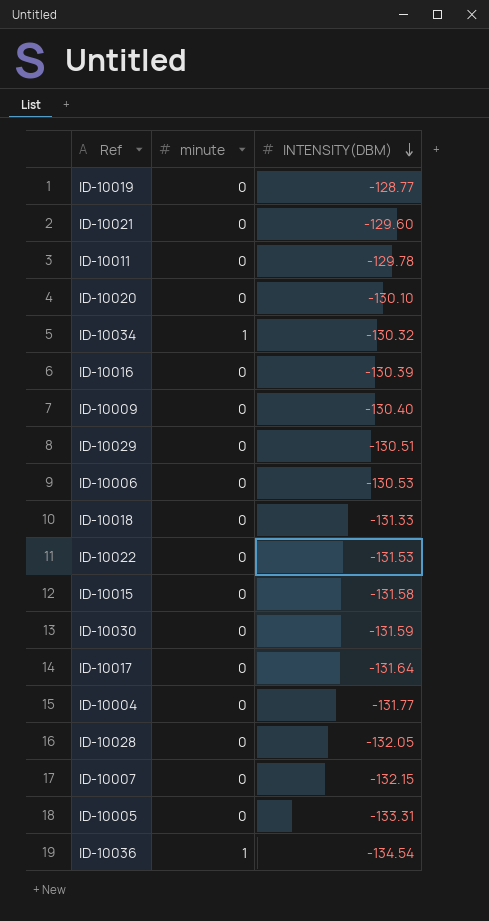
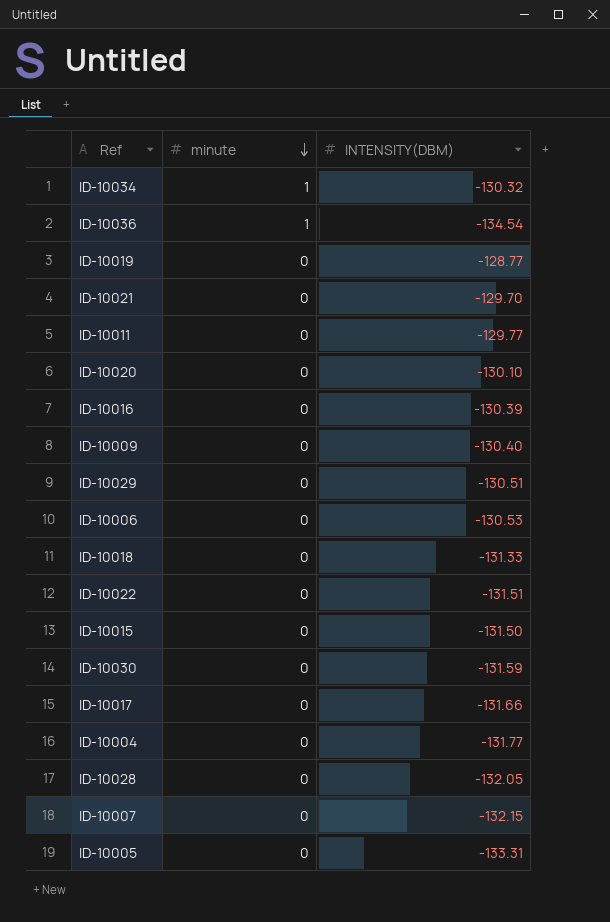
row order: INTENSITY(DBM) descending -> minute descending
ID-10021 | INTENSITY(DBM): -129.60 -> -129.70
ID-10011 | INTENSITY(DBM): -129.78 -> -129.77
ID-10022 | INTENSITY(DBM): -131.53 -> -131.51
ID-10015 | INTENSITY(DBM): -131.58 -> -131.50
ID-10017 | INTENSITY(DBM): -131.64 -> -131.66

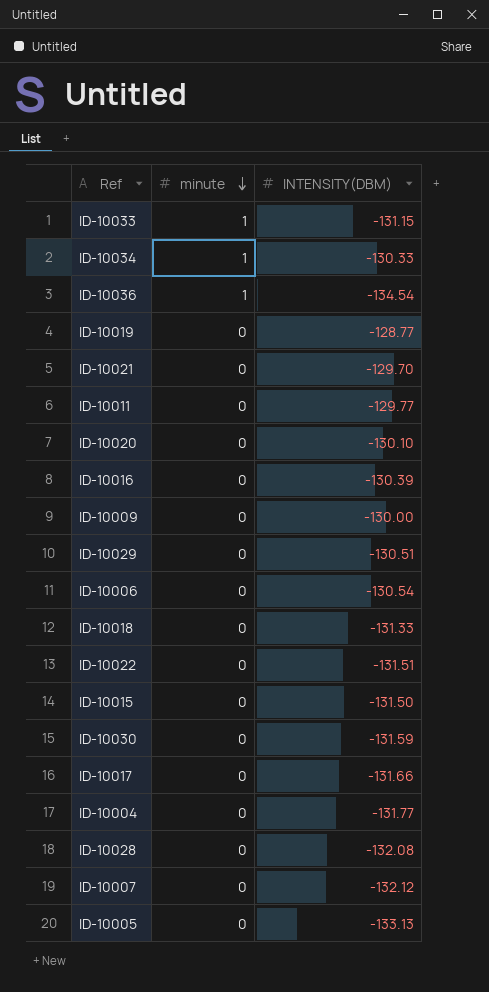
row ID-10033: none -> 1 | -131.15
ID-10034 | INTENSITY(DBM): -130.32 -> -130.33
ID-10009 | INTENSITY(DBM): -130.40 -> -130.00
ID-10006 | INTENSITY(DBM): -130.53 -> -130.54
ID-10028 | INTENSITY(DBM): -132.05 -> -132.08
ID-10007 | INTENSITY(DBM): -132.15 -> -132.12
ID-10005 | INTENSITY(DBM): -133.31 -> -133.13

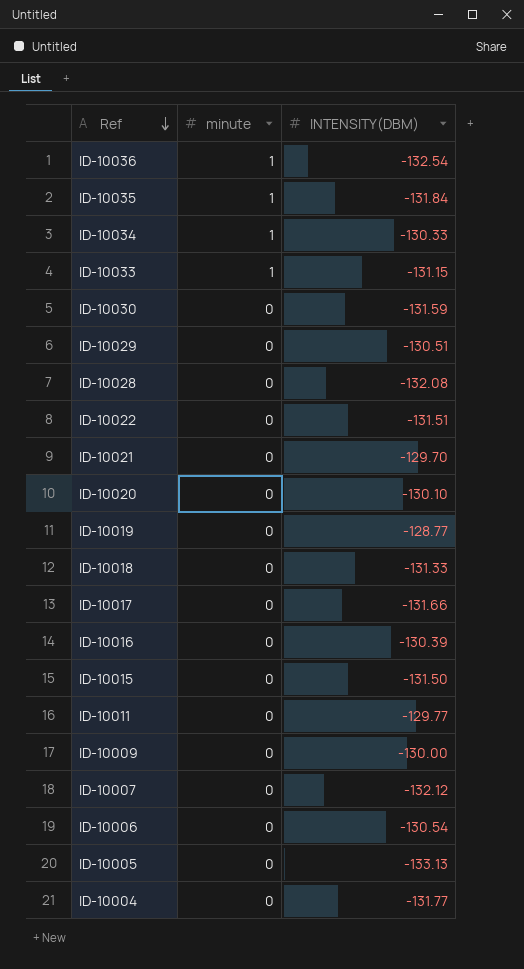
row order: minute descending -> Ref descending
ID-10036 | INTENSITY(DBM): -134.54 -> -132.54
row ID-10035: none -> 1 | -131.84

